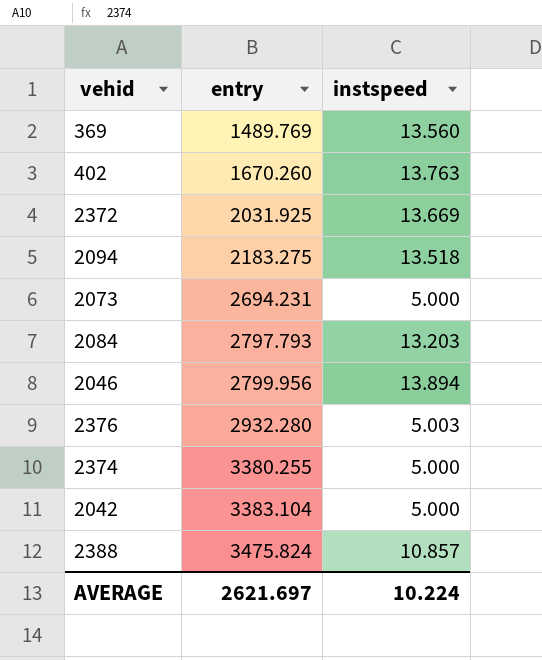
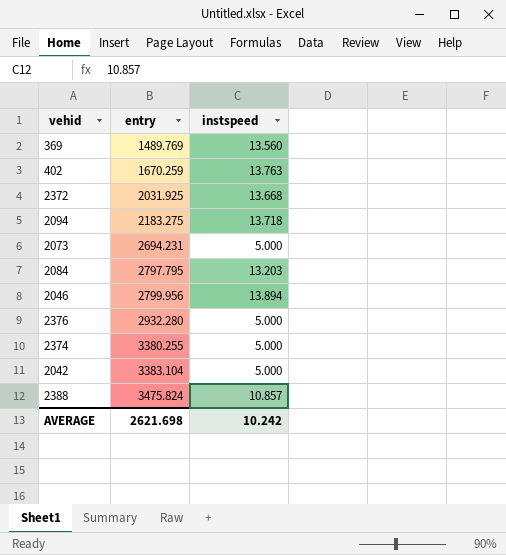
402 | entry: 1670.260 -> 1670.259
2372 | instspeed: 13.669 -> 13.668
2094 | instspeed: 13.518 -> 13.718
2084 | entry: 2797.793 -> 2797.795
2376 | instspeed: 5.003 -> 5.000
AVERAGE | entry: 2621.697 -> 2621.698
AVERAGE | instspeed: 10.224 -> 10.242

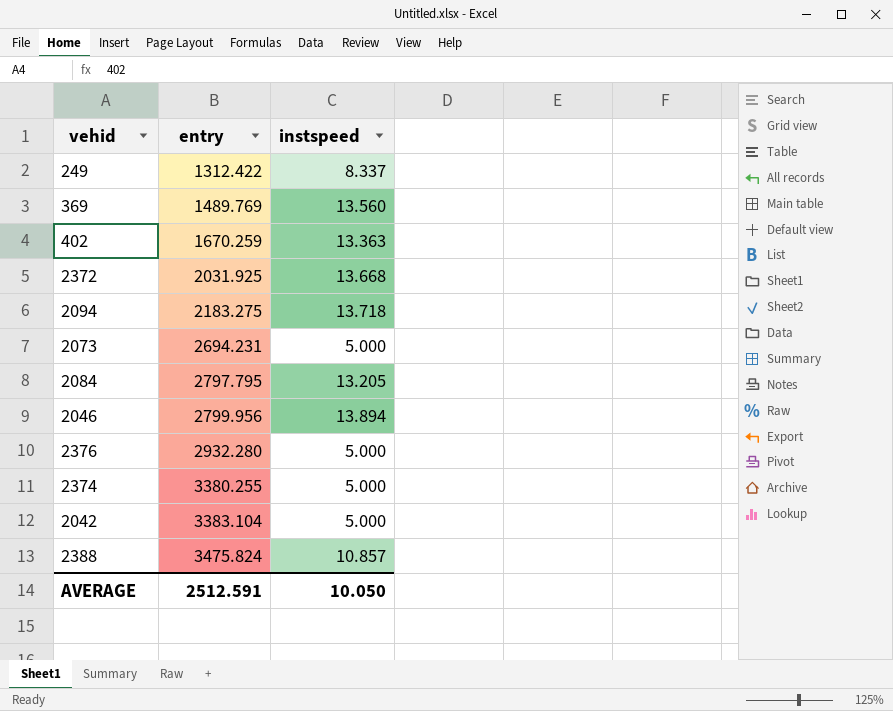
row 249: none -> 1312.422 | 8.337
402 | instspeed: 13.763 -> 13.363
2084 | instspeed: 13.203 -> 13.205
AVERAGE | entry: 2621.698 -> 2512.591
AVERAGE | instspeed: 10.242 -> 10.050

